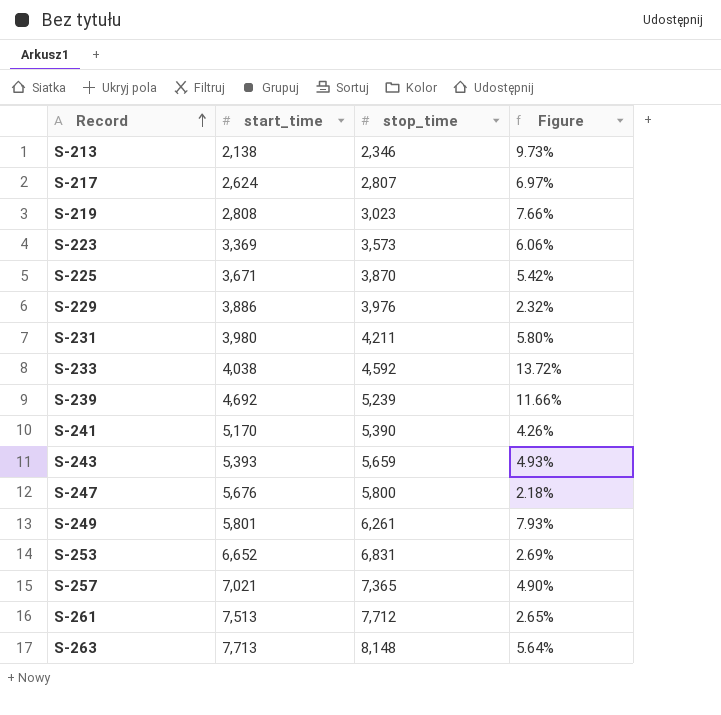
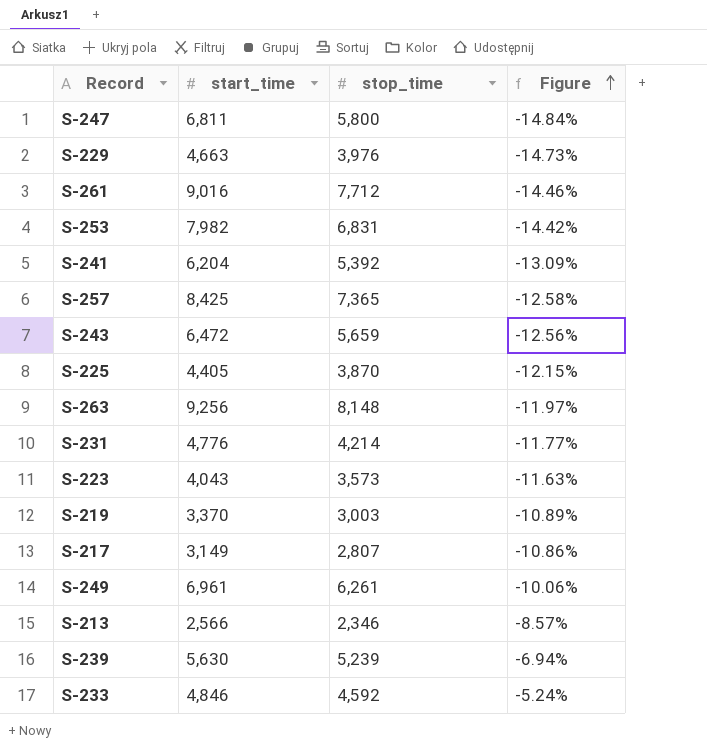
row order: Record ascending -> Figure ascending
S-247 | start_time: 5,676 -> 6,811
S-247 | Figure: 2.18% -> -14.84%
S-229 | start_time: 3,886 -> 4,663
S-229 | Figure: 2.32% -> -14.73%
S-261 | start_time: 7,513 -> 9,016
S-261 | Figure: 2.65% -> -14.46%
S-253 | start_time: 6,652 -> 7,982
S-253 | Figure: 2.69% -> -14.42%
S-241 | start_time: 5,170 -> 6,204
S-241 | stop_time: 5,390 -> 5,392
S-241 | Figure: 4.26% -> -13.09%
S-257 | start_time: 7,021 -> 8,425
S-257 | Figure: 4.90% -> -12.58%
S-243 | start_time: 5,393 -> 6,472
S-243 | Figure: 4.93% -> -12.56%
S-225 | start_time: 3,671 -> 4,405
S-225 | Figure: 5.42% -> -12.15%
S-263 | start_time: 7,713 -> 9,256
S-263 | Figure: 5.64% -> -11.97%
S-231 | start_time: 3,980 -> 4,776
S-231 | stop_time: 4,211 -> 4,214
S-231 | Figure: 5.80% -> -11.77%
S-223 | start_time: 3,369 -> 4,043
S-223 | Figure: 6.06% -> -11.63%
S-219 | start_time: 2,808 -> 3,370
S-219 | stop_time: 3,023 -> 3,003
S-219 | Figure: 7.66% -> -10.89%
S-217 | start_time: 2,624 -> 3,149
S-217 | Figure: 6.97% -> -10.86%
S-249 | start_time: 5,801 -> 6,961
S-249 | Figure: 7.93% -> -10.06%
S-213 | start_time: 2,138 -> 2,566
S-213 | Figure: 9.73% -> -8.57%
S-239 | start_time: 4,692 -> 5,630
S-239 | Figure: 11.66% -> -6.94%
S-233 | start_time: 4,038 -> 4,846
S-233 | Figure: 13.72% -> -5.24%

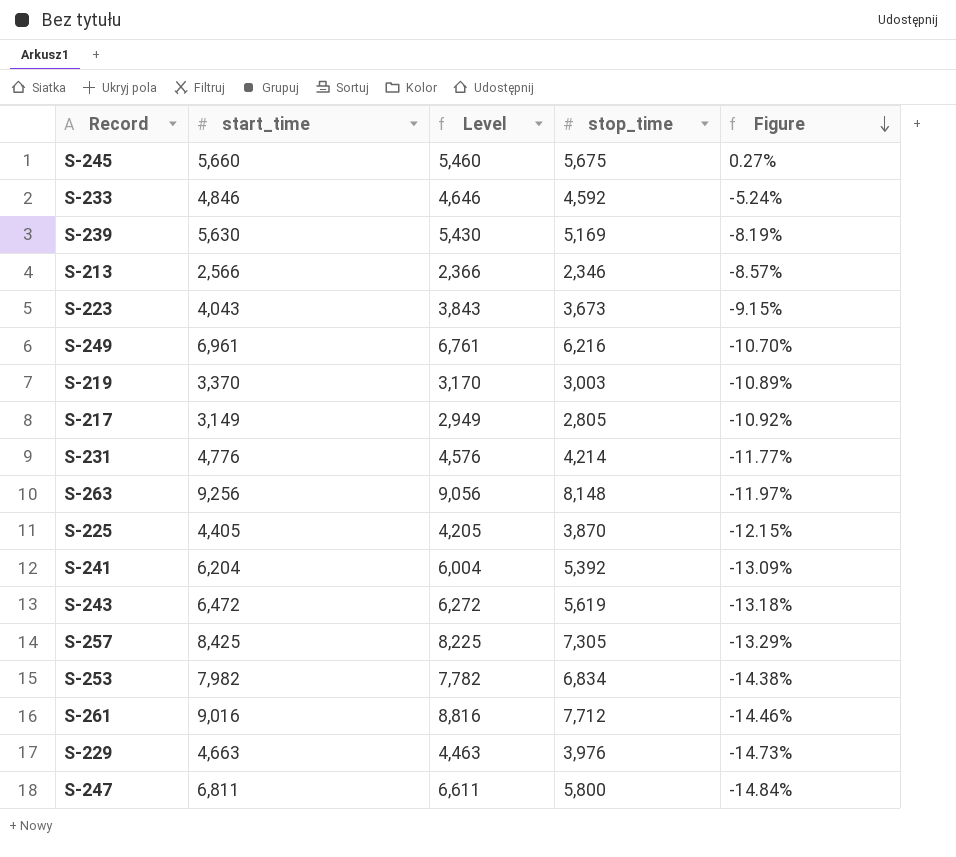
row order: Figure ascending -> Figure descending
column Level | formula: none -> [start_time] - 200
row S-245: none -> 5,660 | 5,460 | 5,675 | 0.27%
S-239 | stop_time: 5,239 -> 5,169
S-239 | Figure: -6.94% -> -8.19%
S-223 | stop_time: 3,573 -> 3,673
S-223 | Figure: -11.63% -> -9.15%
S-249 | stop_time: 6,261 -> 6,216
S-249 | Figure: -10.06% -> -10.70%
S-217 | stop_time: 2,807 -> 2,805
S-217 | Figure: -10.86% -> -10.92%
S-243 | stop_time: 5,659 -> 5,619
S-243 | Figure: -12.56% -> -13.18%
S-257 | stop_time: 7,365 -> 7,305
S-257 | Figure: -12.58% -> -13.29%
S-253 | stop_time: 6,831 -> 6,834
S-253 | Figure: -14.42% -> -14.38%

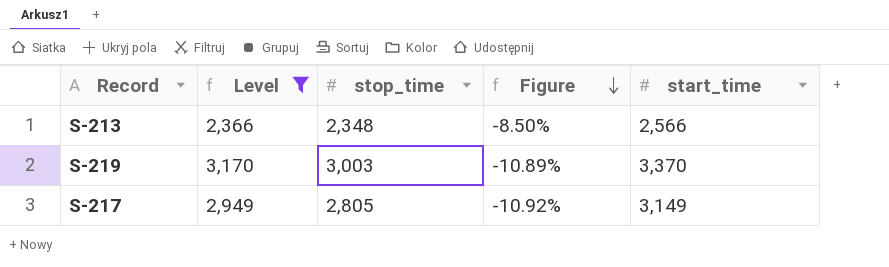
filter: none -> Level <= 3,170
column start_time | position: 2 -> 5
S-213 | stop_time: 2,346 -> 2,348
S-213 | Figure: -8.57% -> -8.50%

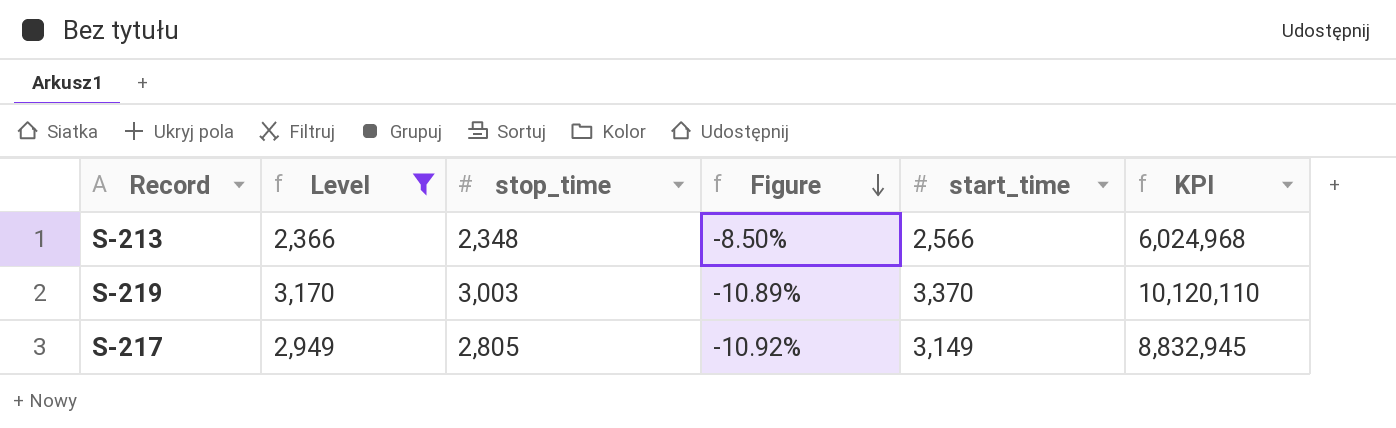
column KPI | formula: none -> [stop_time] * [start_time]

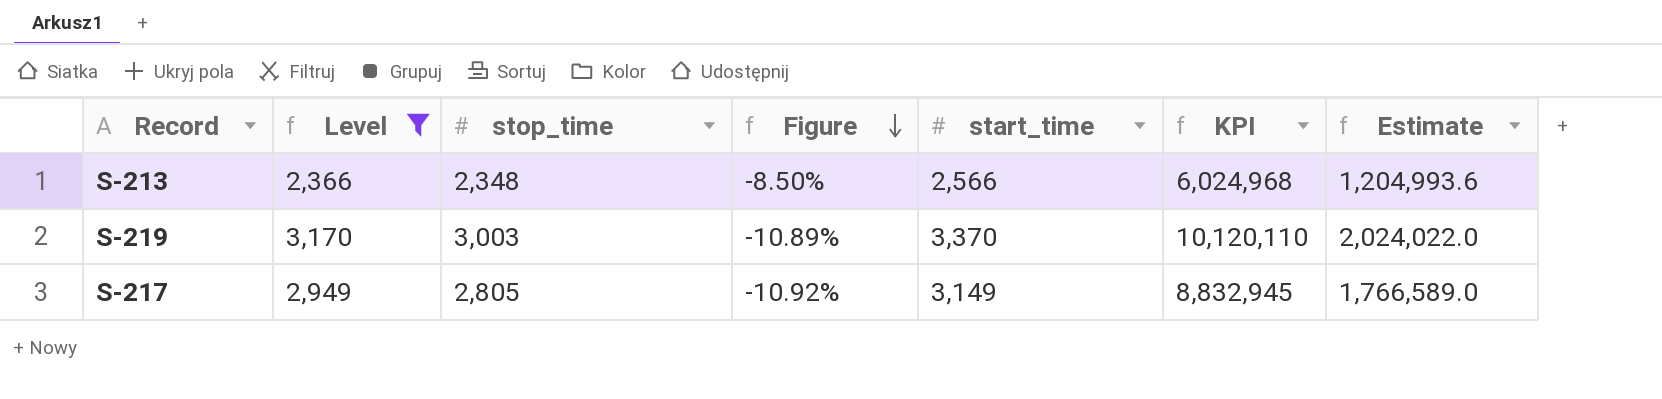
column Estimate | formula: none -> [KPI] * 0.2

